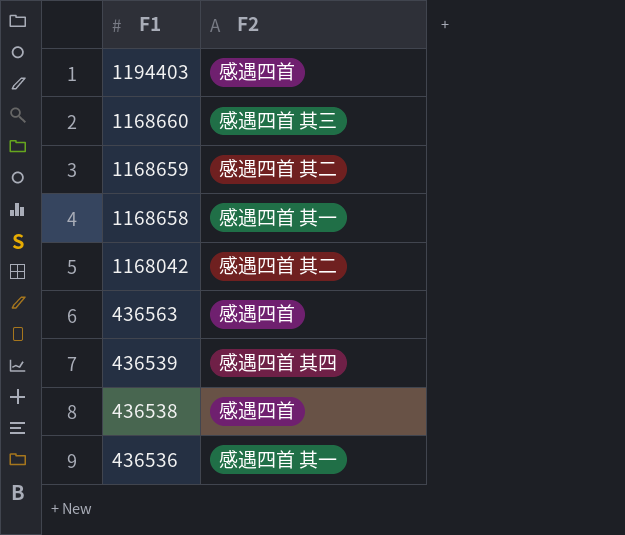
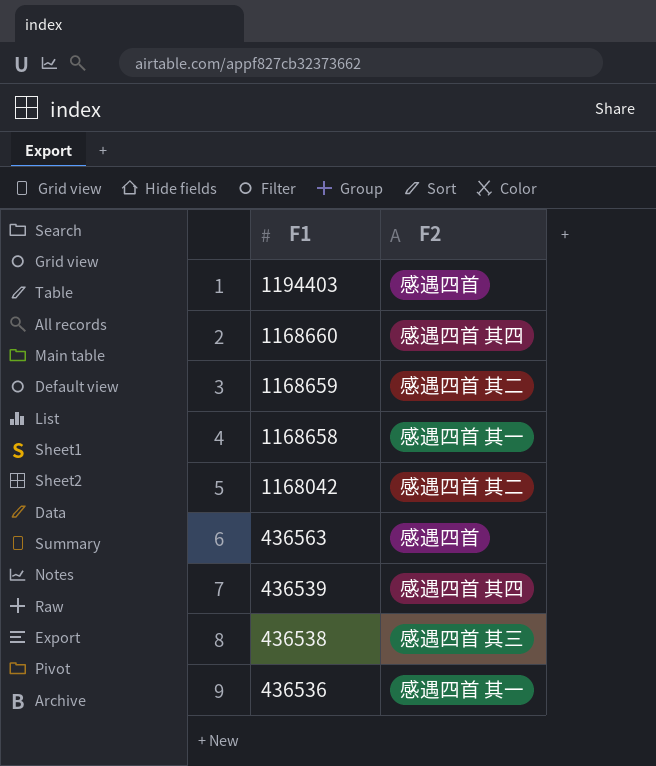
1168660 | F2: 感遇四首 其三 -> 感遇四首 其四
436538 | F2: 感遇四首 -> 感遇四首 其三

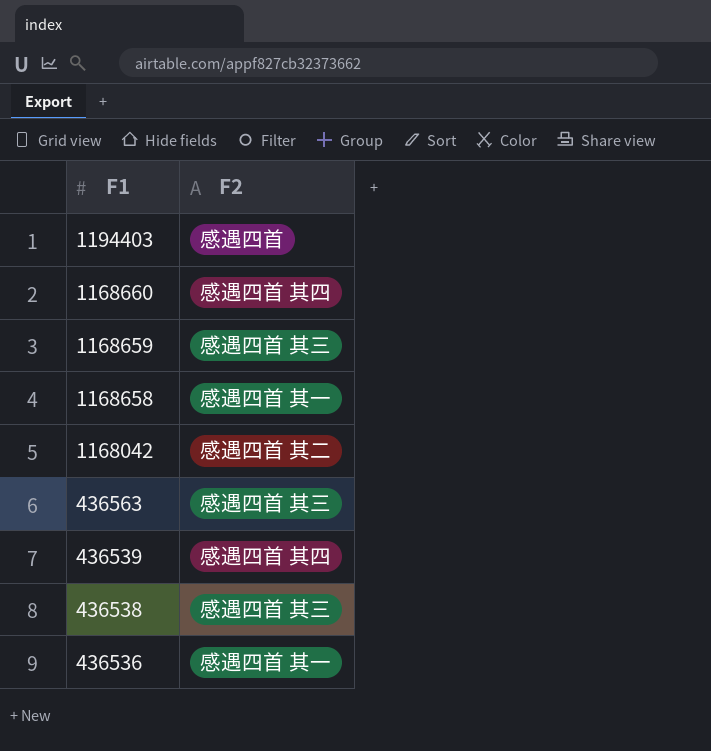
1168659 | F2: 感遇四首 其二 -> 感遇四首 其三
436563 | F2: 感遇四首 -> 感遇四首 其三

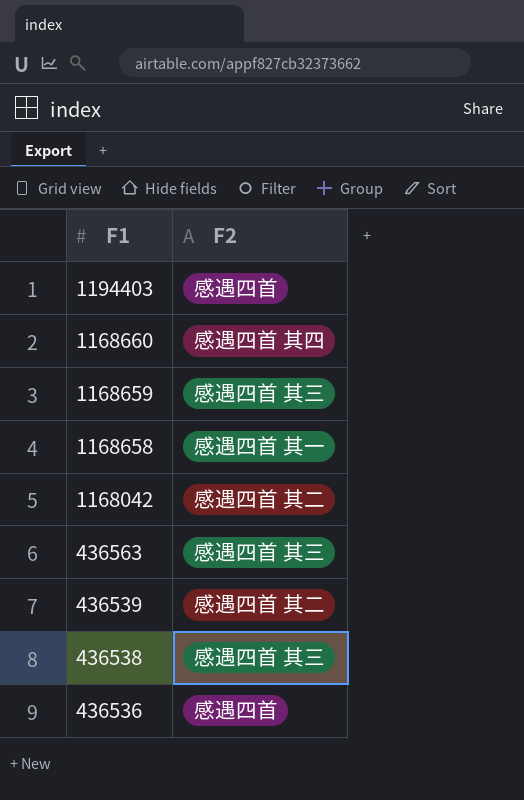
436539 | F2: 感遇四首 其四 -> 感遇四首 其二
436536 | F2: 感遇四首 其一 -> 感遇四首

